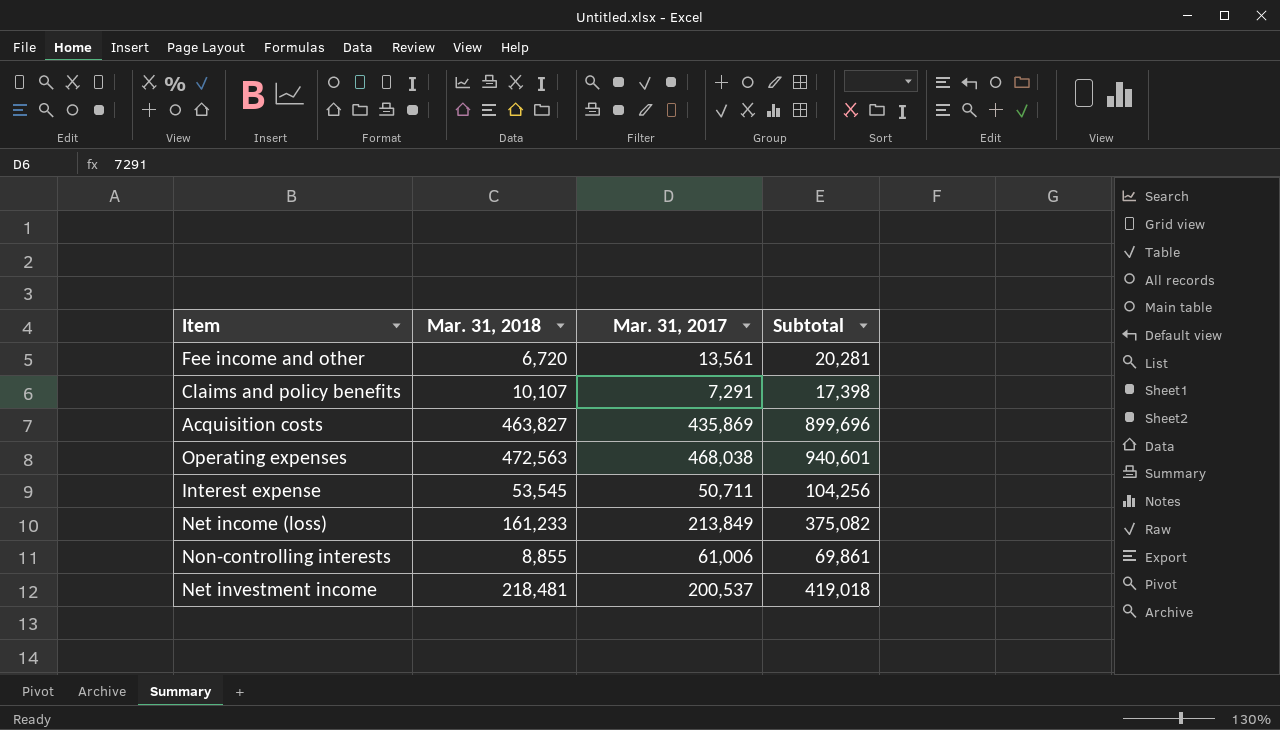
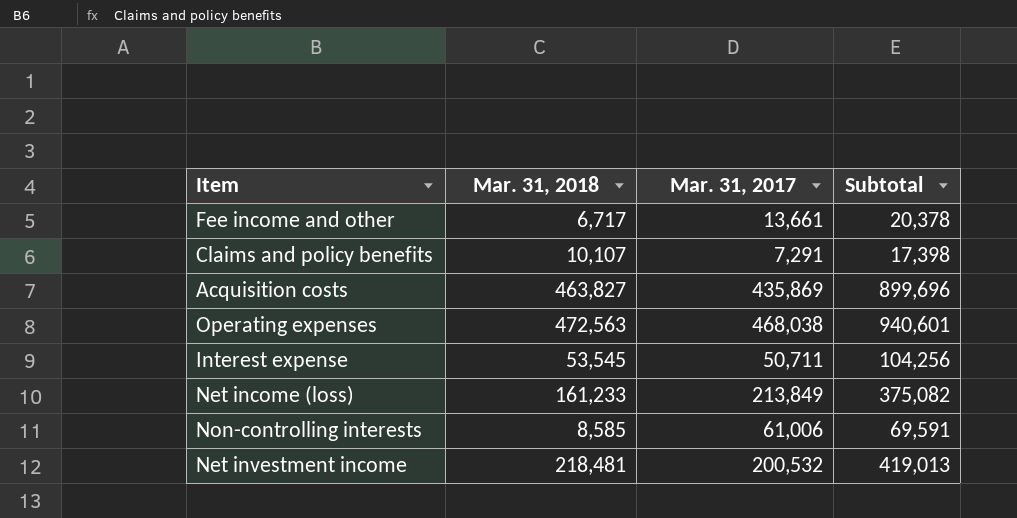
Fee income and other | Mar. 31, 2018: 6,720 -> 6,717
Fee income and other | Mar. 31, 2017: 13,561 -> 13,661
Fee income and other | Subtotal: 20,281 -> 20,378
Non-controlling interests | Mar. 31, 2018: 8,855 -> 8,585
Non-controlling interests | Subtotal: 69,861 -> 69,591
Net investment income | Mar. 31, 2017: 200,537 -> 200,532
Net investment income | Subtotal: 419,018 -> 419,013

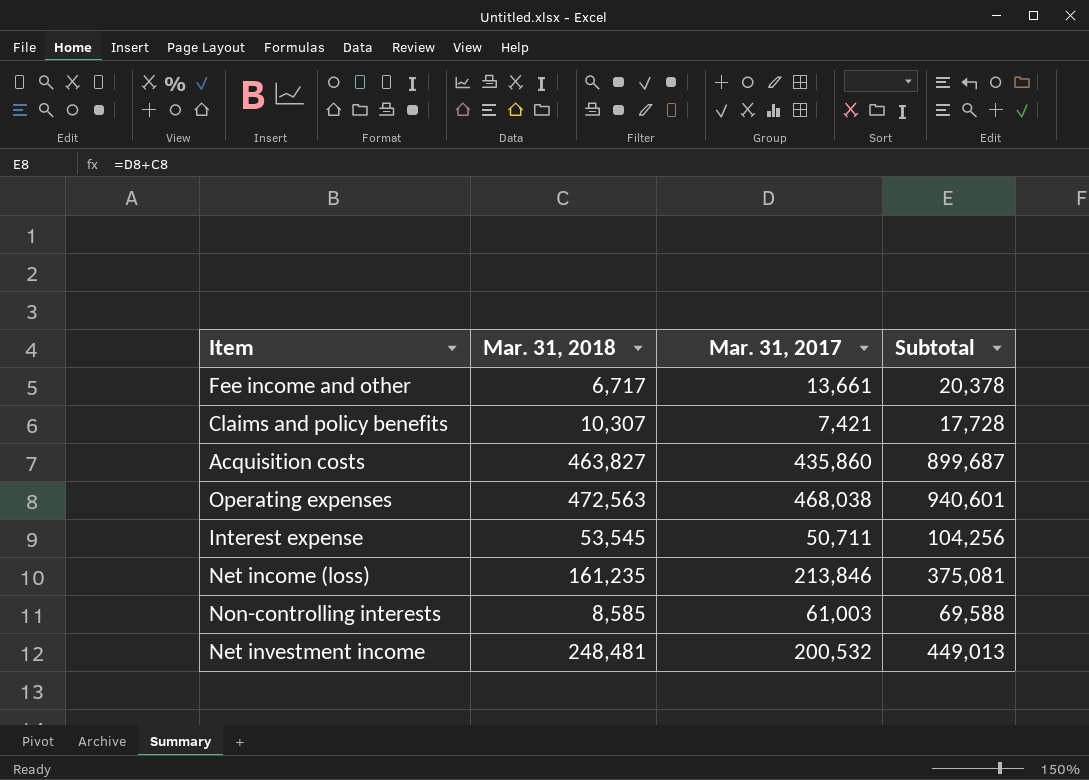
Claims and policy benefits | Mar. 31, 2018: 10,107 -> 10,307
Claims and policy benefits | Mar. 31, 2017: 7,291 -> 7,421
Claims and policy benefits | Subtotal: 17,398 -> 17,728
Acquisition costs | Mar. 31, 2017: 435,869 -> 435,860
Acquisition costs | Subtotal: 899,696 -> 899,687
Net income (loss) | Mar. 31, 2018: 161,233 -> 161,235
Net income (loss) | Mar. 31, 2017: 213,849 -> 213,846
Net income (loss) | Subtotal: 375,082 -> 375,081
Non-controlling interests | Mar. 31, 2017: 61,006 -> 61,003
Non-controlling interests | Subtotal: 69,591 -> 69,588
Net investment income | Mar. 31, 2018: 218,481 -> 248,481
Net investment income | Subtotal: 419,013 -> 449,013

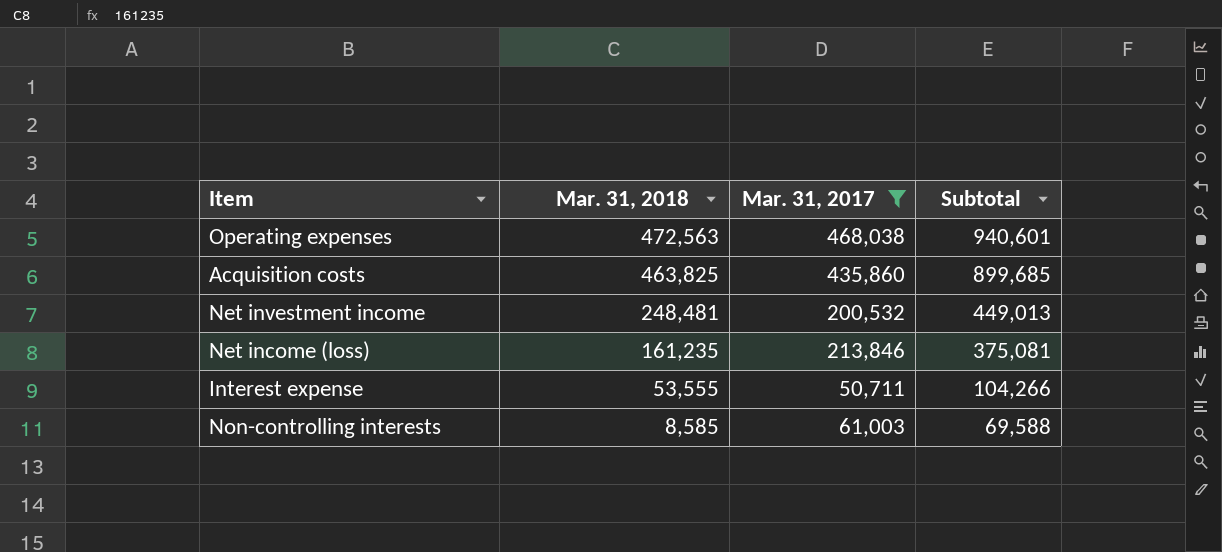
filter: none -> Mar. 31, 2017 >= 50,711
row order: none -> Mar. 31, 2018 descending
Acquisition costs | Mar. 31, 2018: 463,827 -> 463,825
Acquisition costs | Subtotal: 899,687 -> 899,685
Interest expense | Mar. 31, 2018: 53,545 -> 53,555
Interest expense | Subtotal: 104,256 -> 104,266

